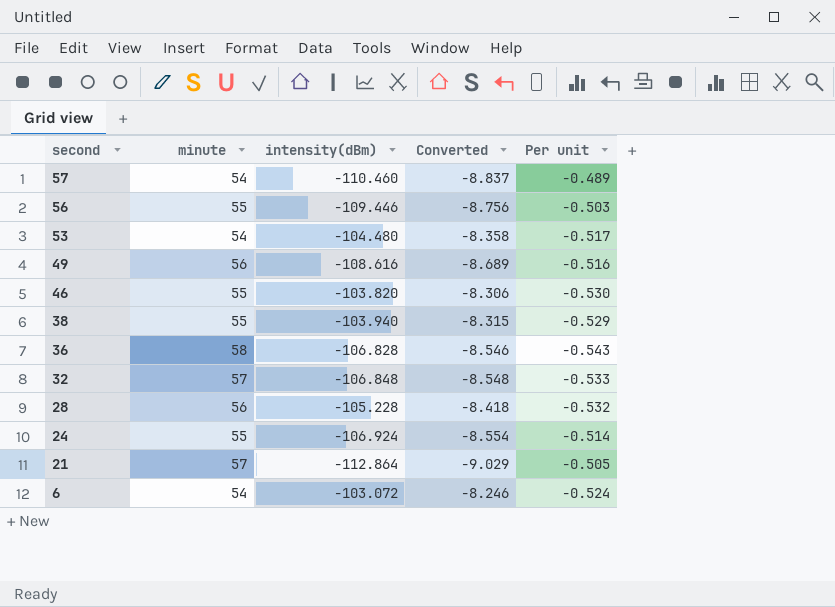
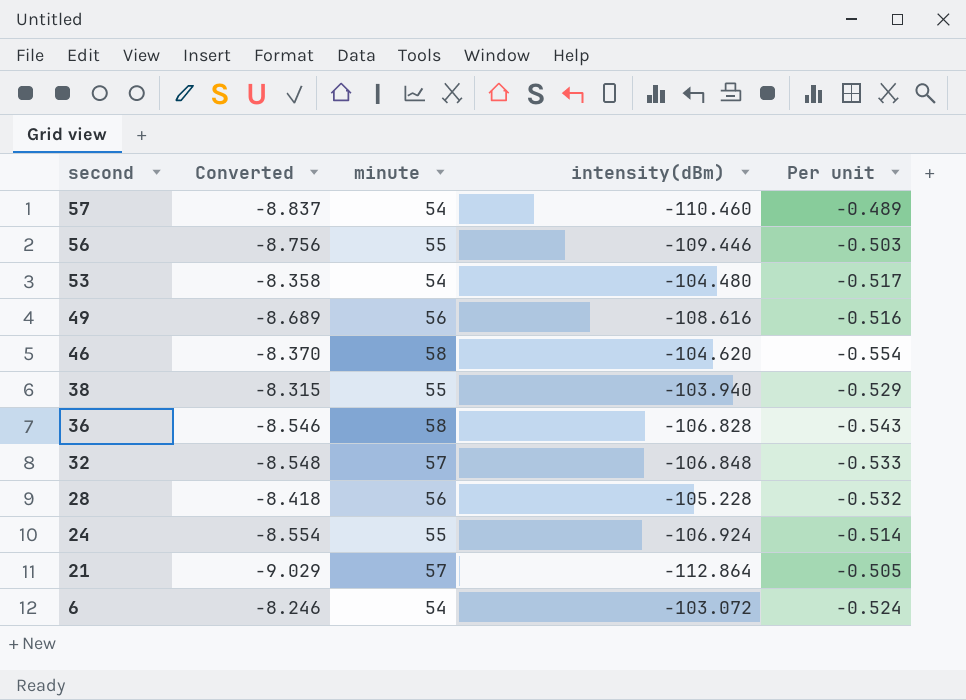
column Converted | position: 4 -> 2
46 | Converted: -8.306 -> -8.370
46 | minute: 55 -> 58
46 | intensity(dBm): -103.820 -> -104.620
46 | Per unit: -0.530 -> -0.554

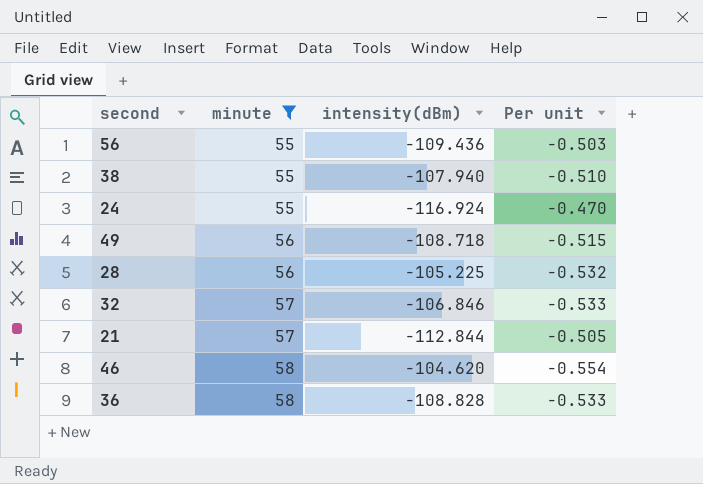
filter: none -> minute != 54
row order: second descending -> minute ascending
column Converted | formula: [intensity(dBm)] * 0.08 -> none
56 | intensity(dBm): -109.446 -> -109.436
38 | intensity(dBm): -103.940 -> -107.940
38 | Per unit: -0.529 -> -0.510
24 | intensity(dBm): -106.924 -> -116.924
24 | Per unit: -0.514 -> -0.470
49 | intensity(dBm): -108.616 -> -108.718
49 | Per unit: -0.516 -> -0.515
28 | intensity(dBm): -105.228 -> -105.225
32 | intensity(dBm): -106.848 -> -106.846
21 | intensity(dBm): -112.864 -> -112.844
36 | intensity(dBm): -106.828 -> -108.828
36 | Per unit: -0.543 -> -0.533

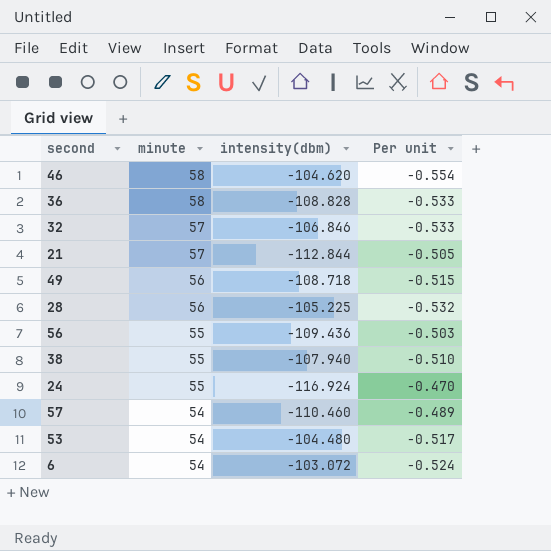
filter: minute != 54 -> none
row order: minute ascending -> minute descending
column name: intensity(dBm) -> intensity(dbm)

